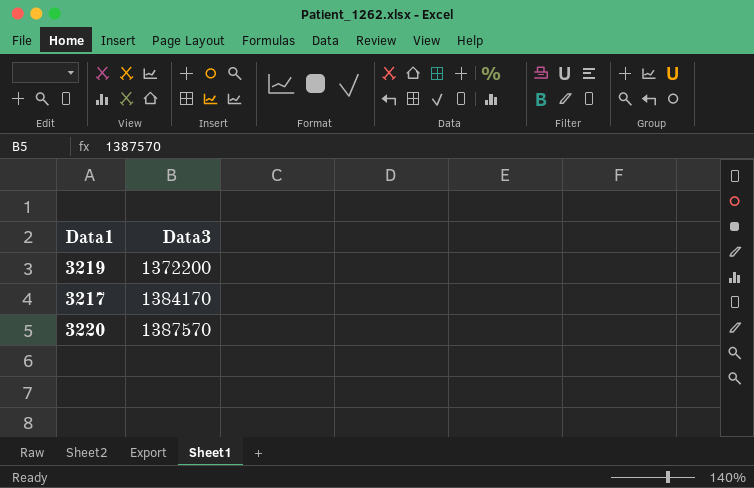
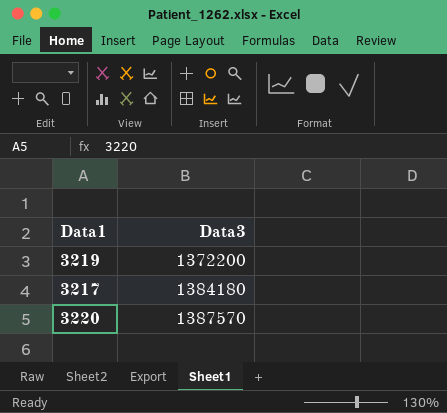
3217 | Data3: 1384170 -> 1384180

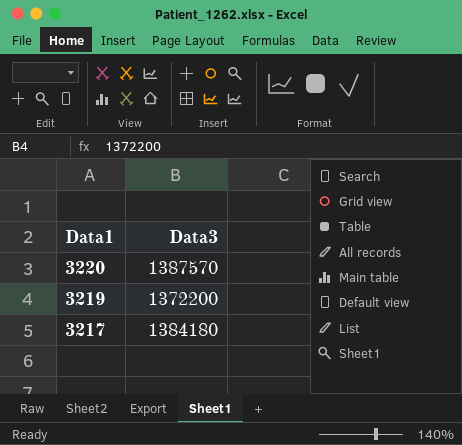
row order: Data3 ascending -> Data1 descending

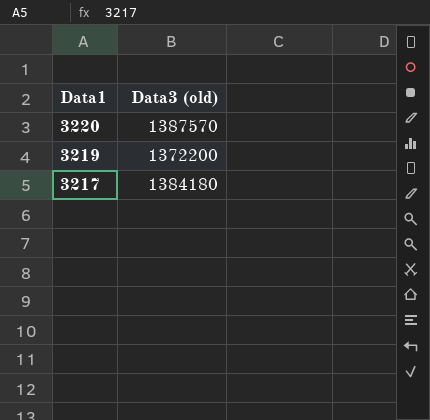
column name: Data3 -> Data3 (old)

